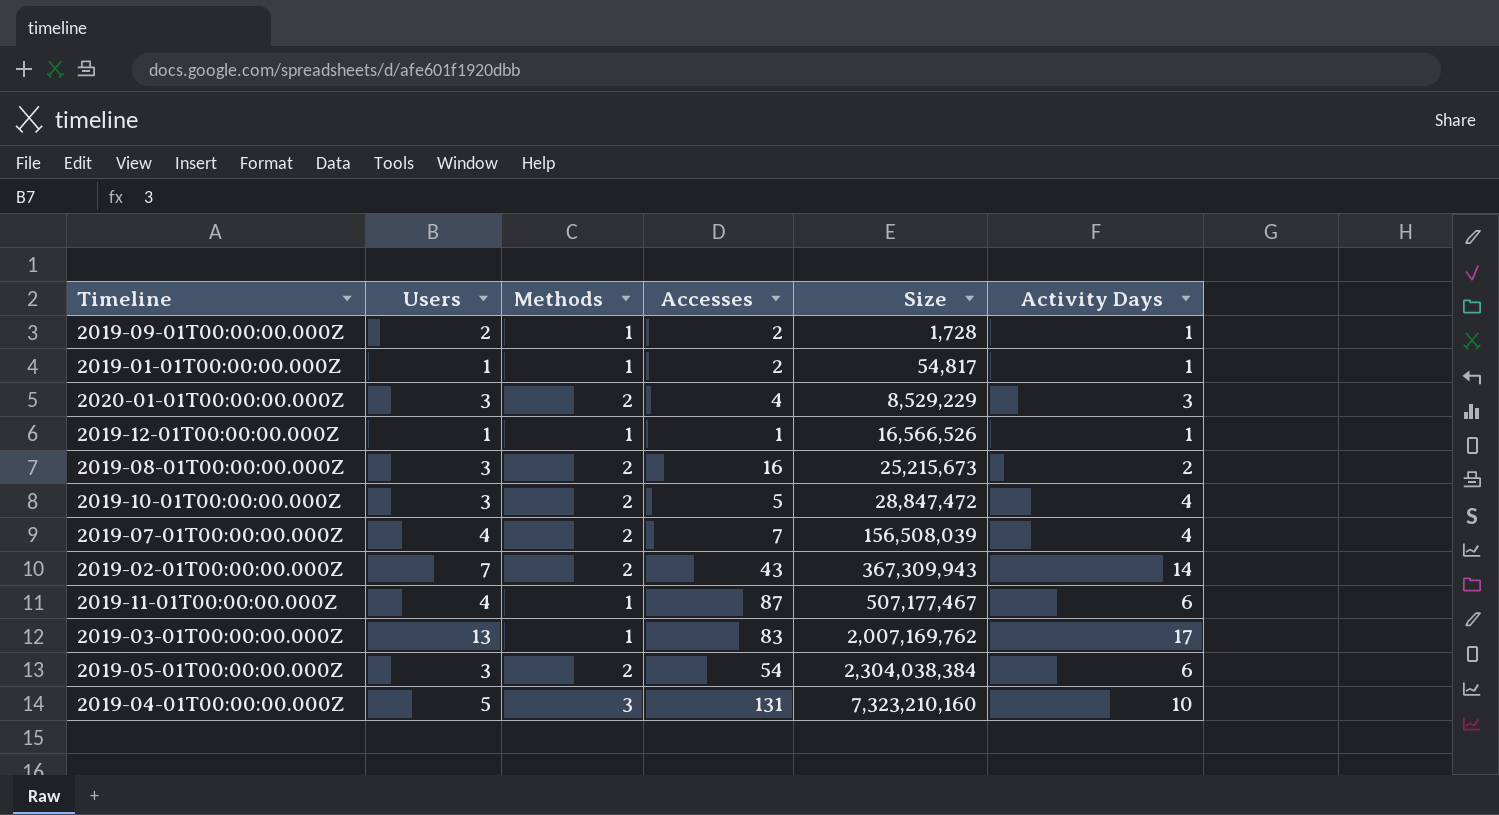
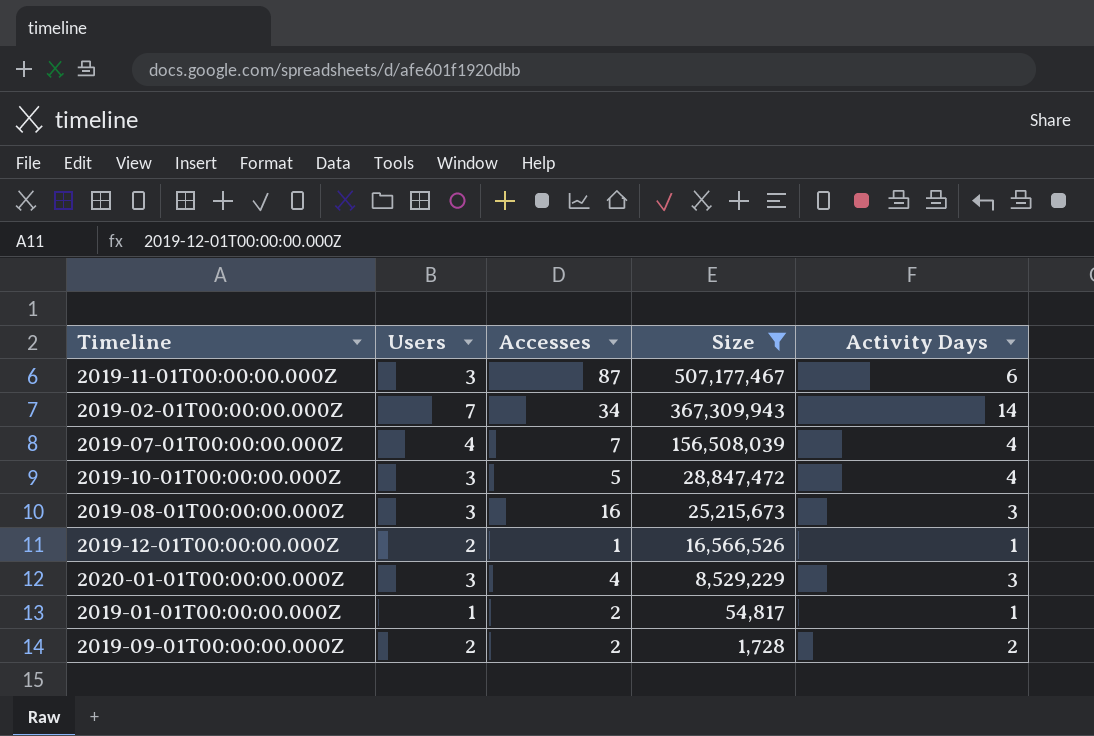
filter: none -> Size <= 507,177,467
row order: Size ascending -> Size descending
column Methods | position: 3 -> none
2019-11-01T00:00:00.000Z | Users: 4 -> 3
2019-02-01T00:00:00.000Z | Accesses: 43 -> 34
2019-08-01T00:00:00.000Z | Activity Days: 2 -> 3
2019-12-01T00:00:00.000Z | Users: 1 -> 2
2019-09-01T00:00:00.000Z | Activity Days: 1 -> 2

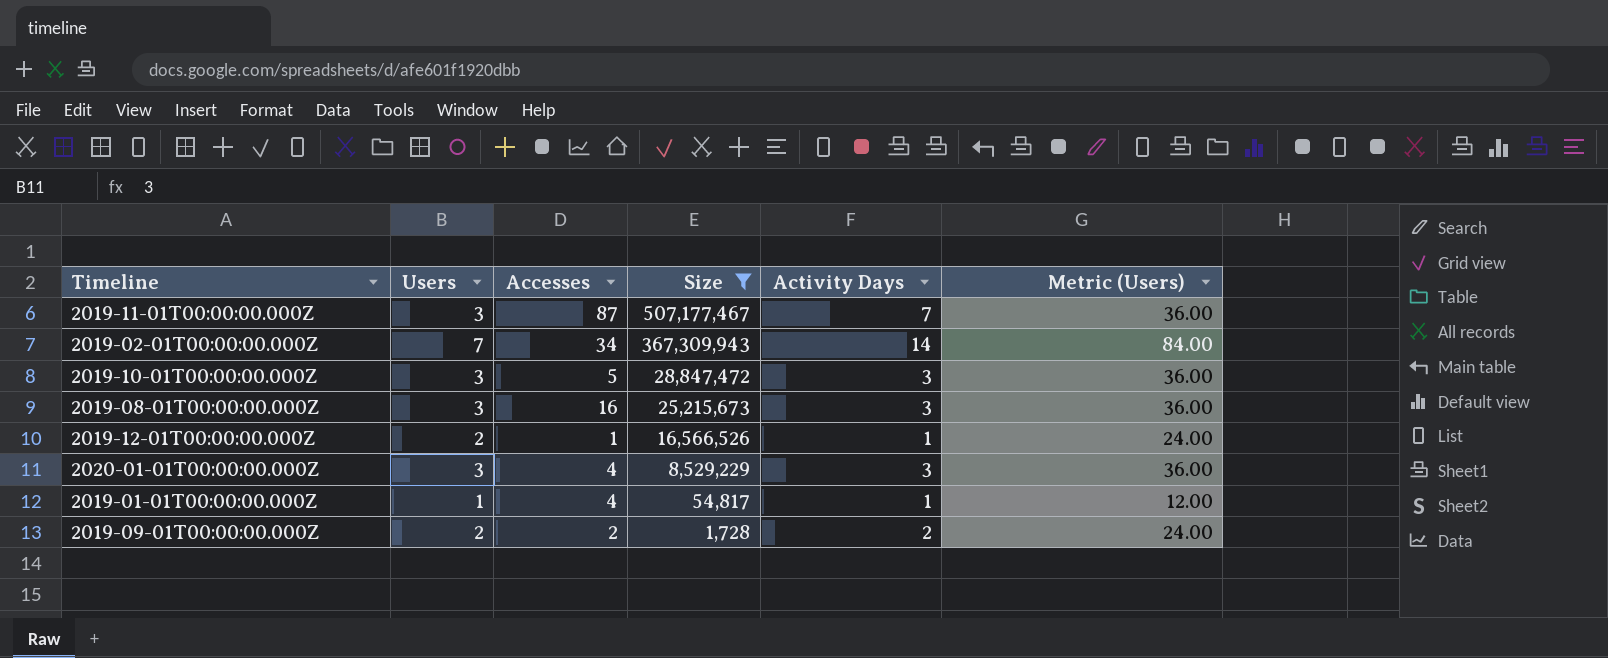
column Metric (Users) | formula: none -> [Users] * 12
row 2019-07-01T00:00:00.000Z: 4 | 7 | 156,508,039 | 4 -> none
2019-11-01T00:00:00.000Z | Activity Days: 6 -> 7
2019-10-01T00:00:00.000Z | Activity Days: 4 -> 3
2019-01-01T00:00:00.000Z | Accesses: 2 -> 4

